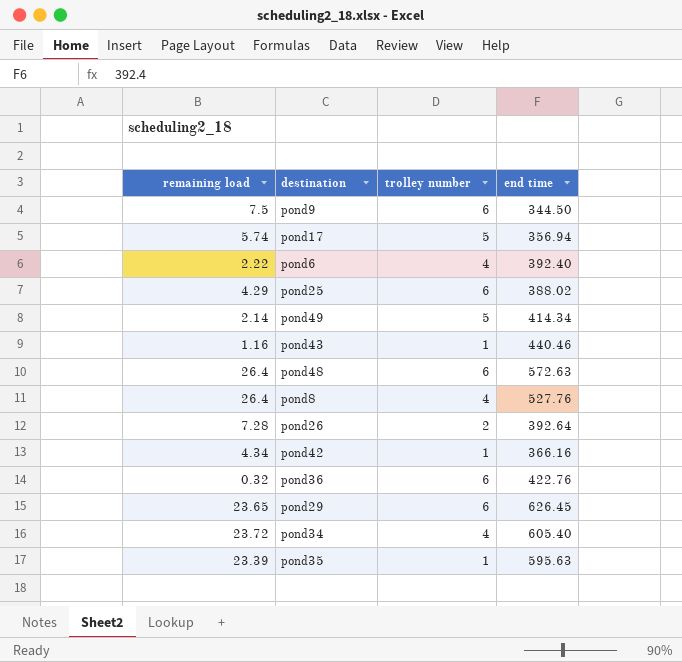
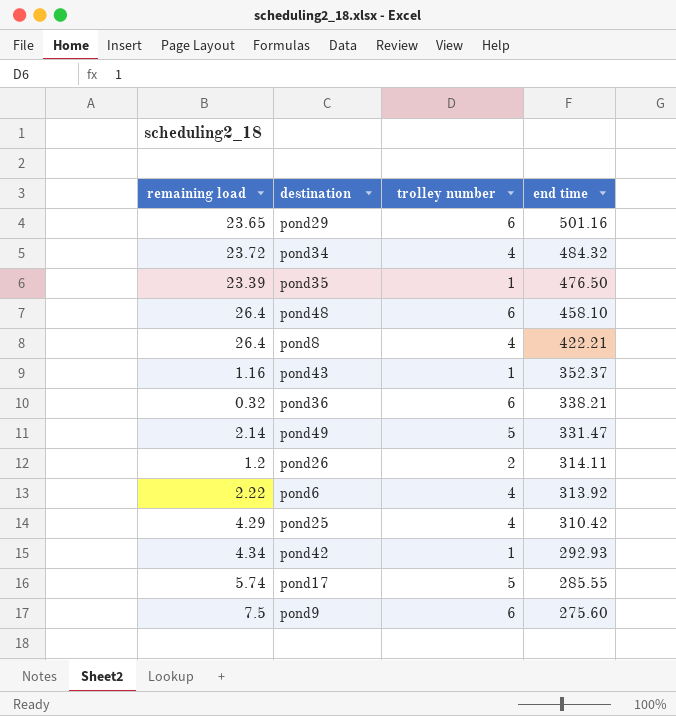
row order: none -> end time descending
pond29 | end time: 626.45 -> 501.16
pond34 | end time: 605.40 -> 484.32
pond35 | end time: 595.63 -> 476.50
pond48 | end time: 572.63 -> 458.10
pond8 | end time: 527.76 -> 422.21
pond43 | end time: 440.46 -> 352.37
pond36 | end time: 422.76 -> 338.21
pond49 | end time: 414.34 -> 331.47
pond26 | remaining load: 7.28 -> 1.2
pond26 | end time: 392.64 -> 314.11
pond6 | end time: 392.40 -> 313.92
pond25 | trolley number: 6 -> 4
pond25 | end time: 388.02 -> 310.42
pond42 | end time: 366.16 -> 292.93
pond17 | end time: 356.94 -> 285.55
pond9 | end time: 344.50 -> 275.60

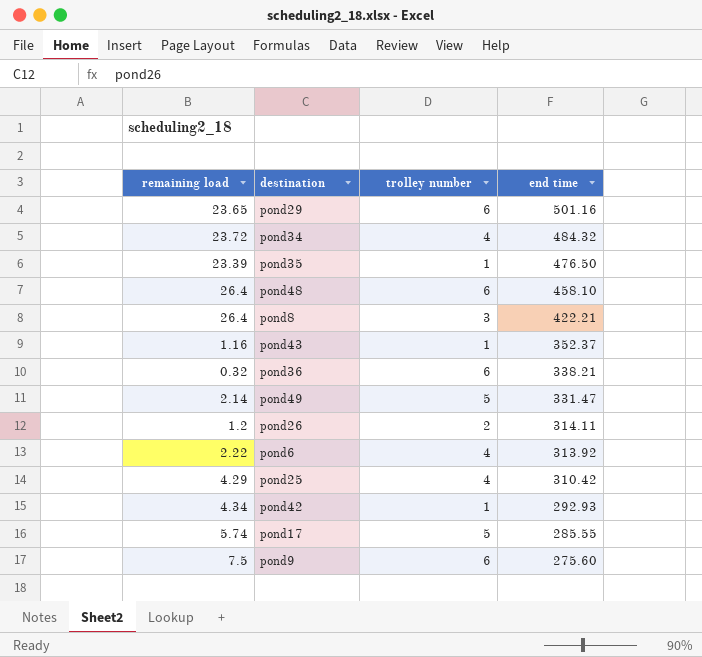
pond8 | trolley number: 4 -> 3

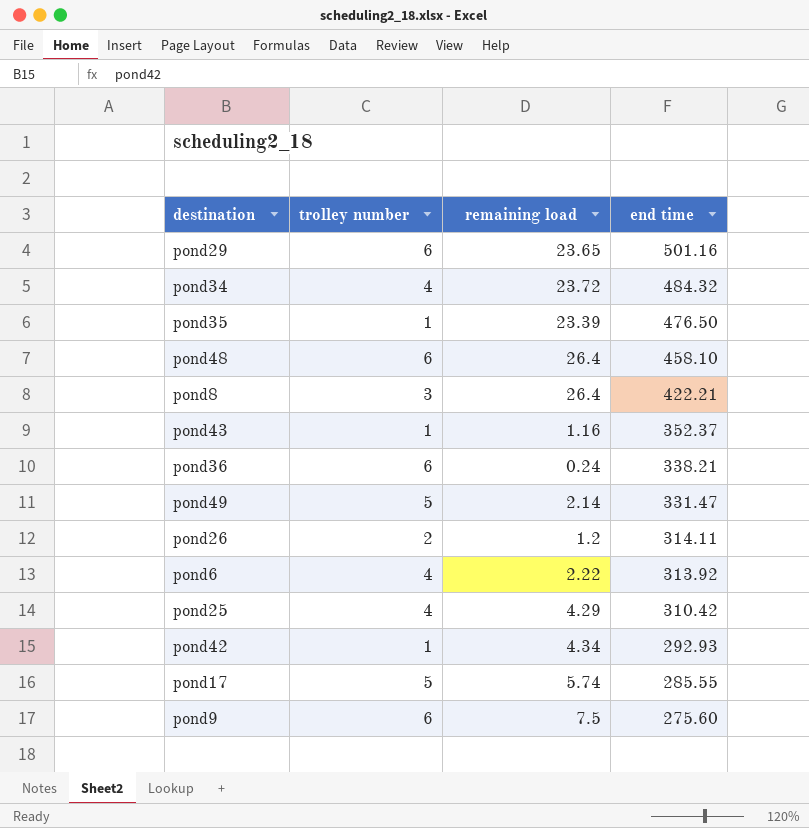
column remaining load | position: 1 -> 3
pond36 | remaining load: 0.32 -> 0.24

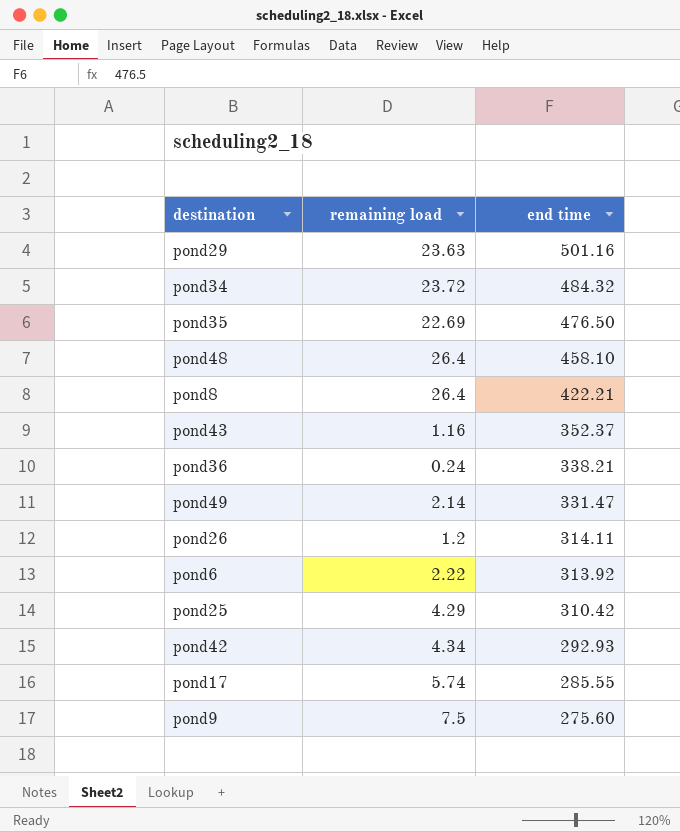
column trolley number | position: 2 -> none
pond29 | remaining load: 23.65 -> 23.63
pond35 | remaining load: 23.39 -> 22.69

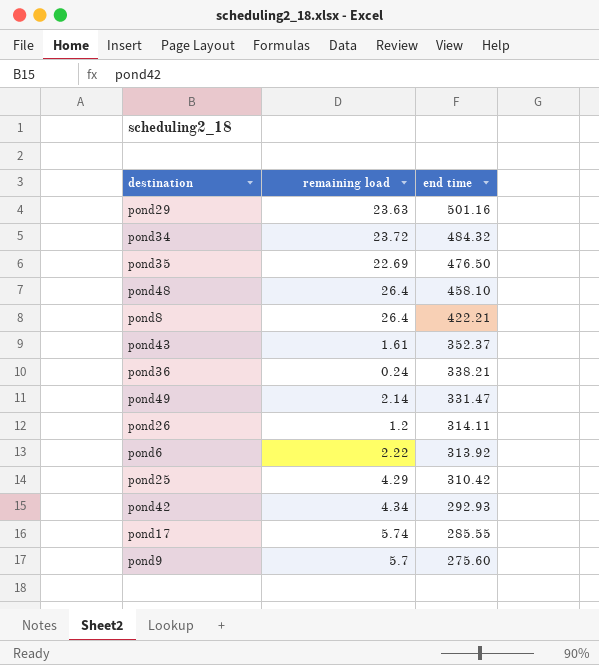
pond43 | remaining load: 1.16 -> 1.61
pond9 | remaining load: 7.5 -> 5.7

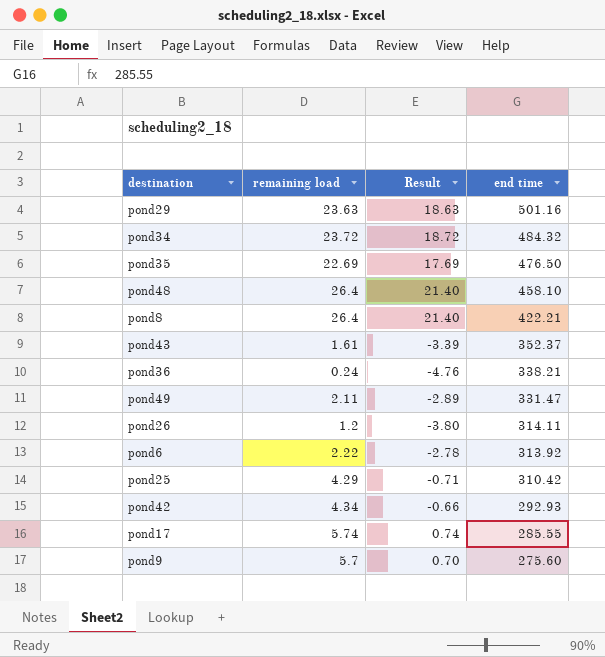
column Result | formula: none -> [remaining load] - 5
pond49 | remaining load: 2.14 -> 2.11

